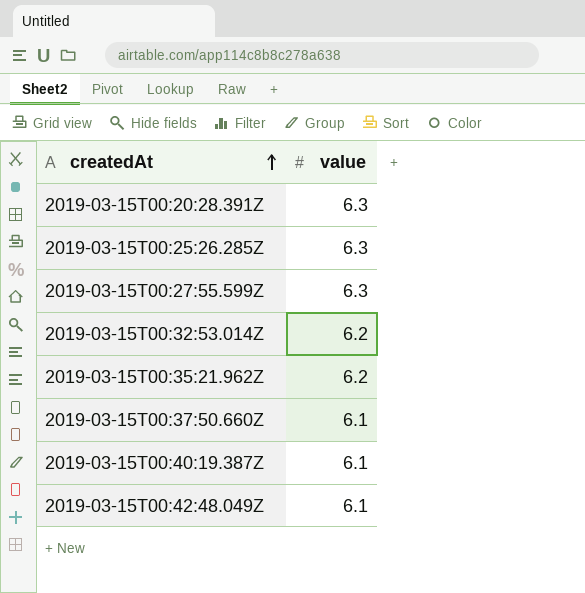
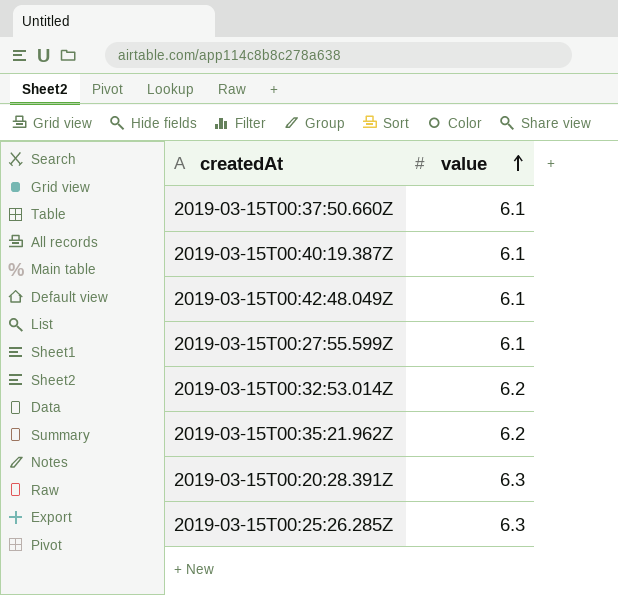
row order: createdAt ascending -> value ascending
2019-03-15T00:27:55.599Z | value: 6.3 -> 6.1

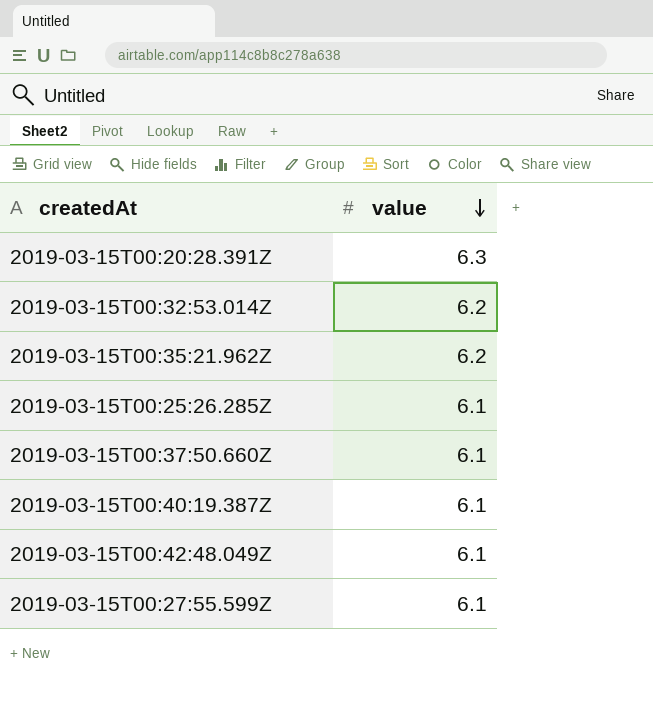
row order: value ascending -> value descending
2019-03-15T00:25:26.285Z | value: 6.3 -> 6.1

